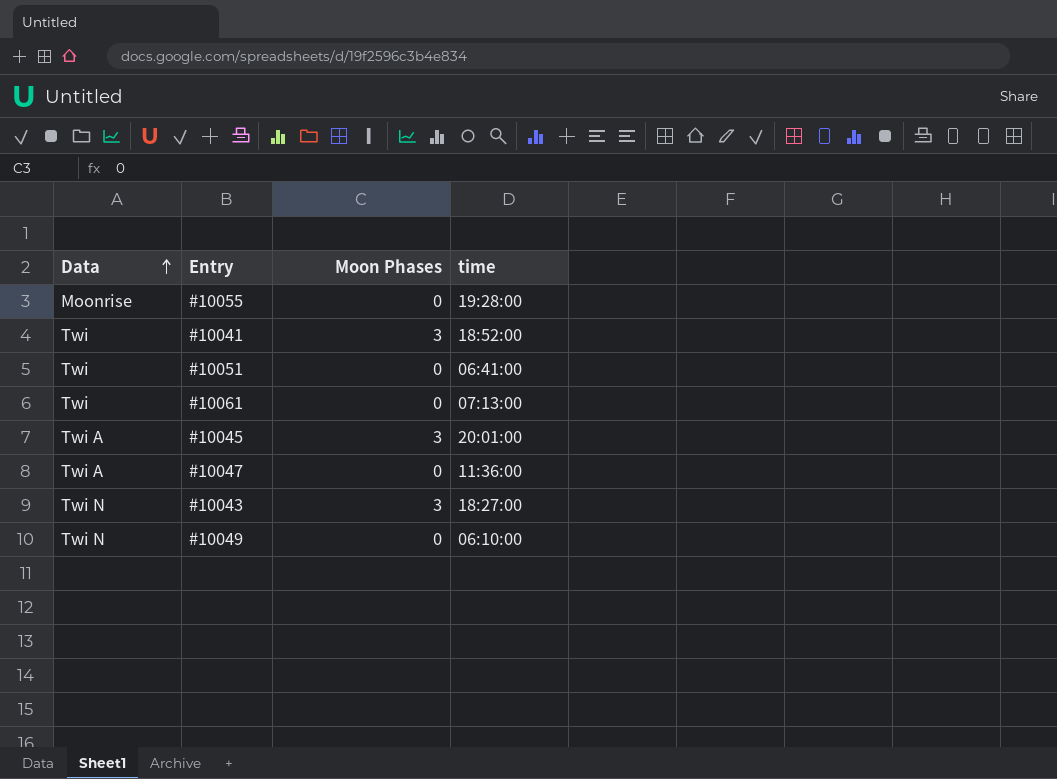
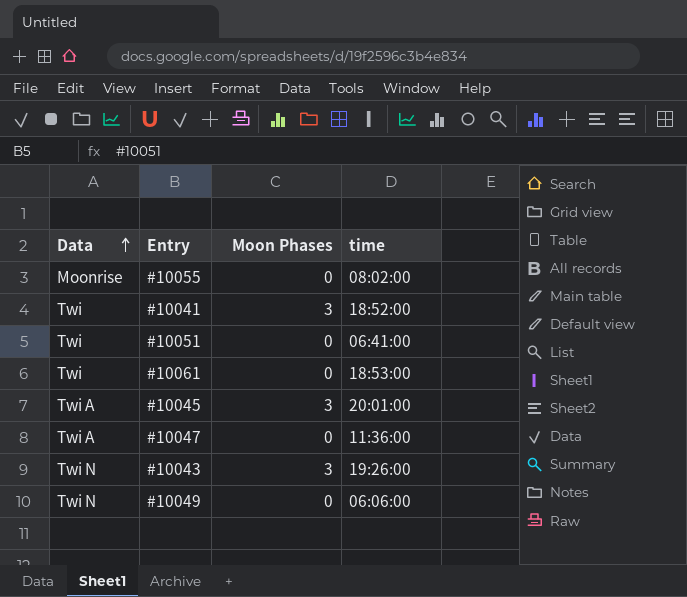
#10055 | time: 19:28:00 -> 08:02:00
#10061 | time: 07:13:00 -> 18:53:00
#10043 | time: 18:27:00 -> 19:26:00
#10049 | time: 06:10:00 -> 06:06:00

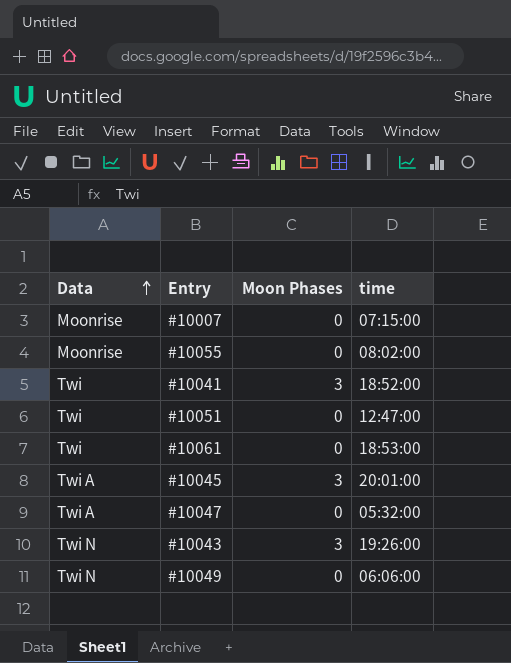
row #10007: none -> Moonrise | 0 | 07:15:00
#10051 | time: 06:41:00 -> 12:47:00
#10047 | time: 11:36:00 -> 05:32:00

